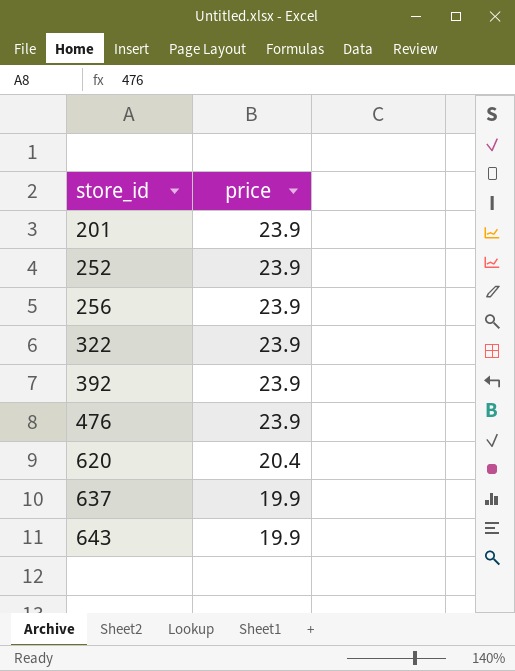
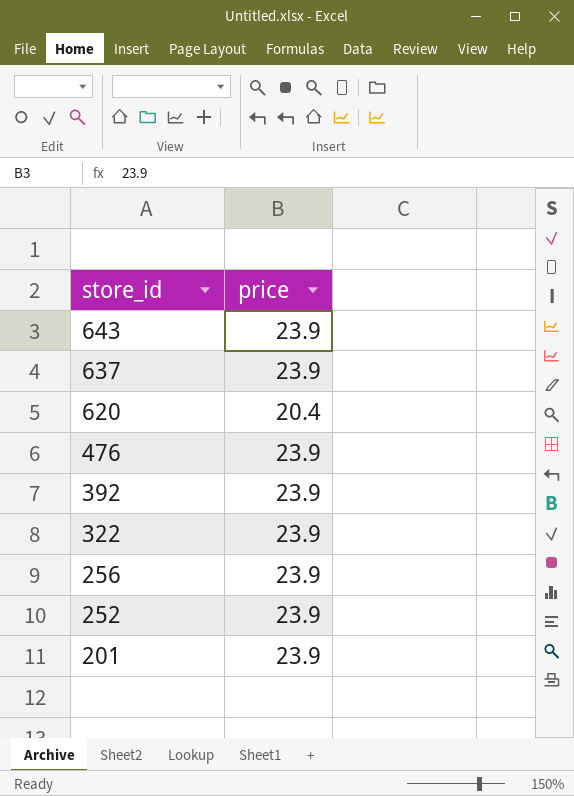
row order: store_id ascending -> store_id descending
643 | price: 19.9 -> 23.9
637 | price: 19.9 -> 23.9

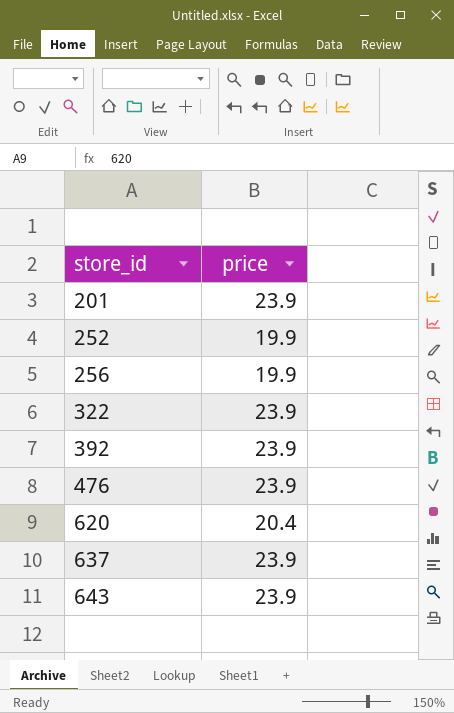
row order: store_id descending -> store_id ascending
252 | price: 23.9 -> 19.9
256 | price: 23.9 -> 19.9

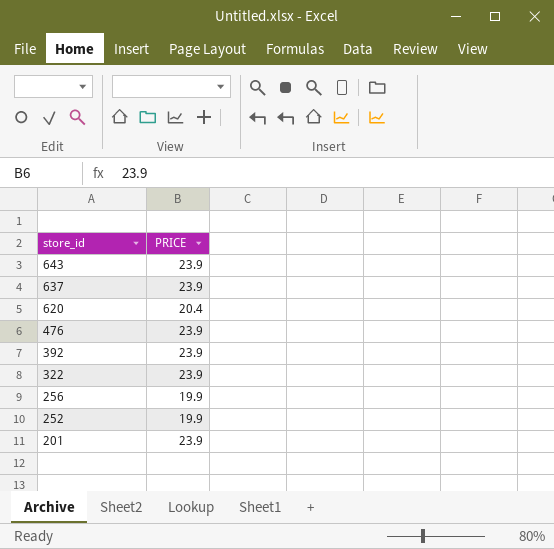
row order: store_id ascending -> store_id descending
column name: price -> PRICE

